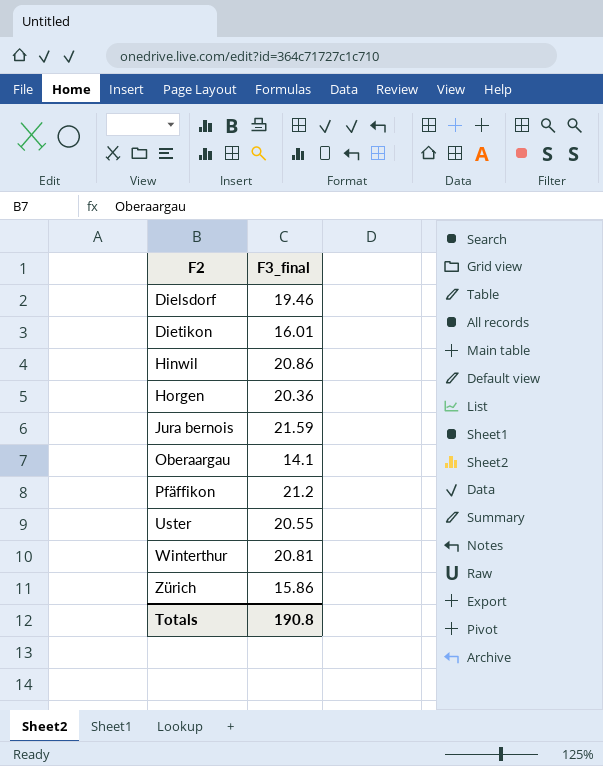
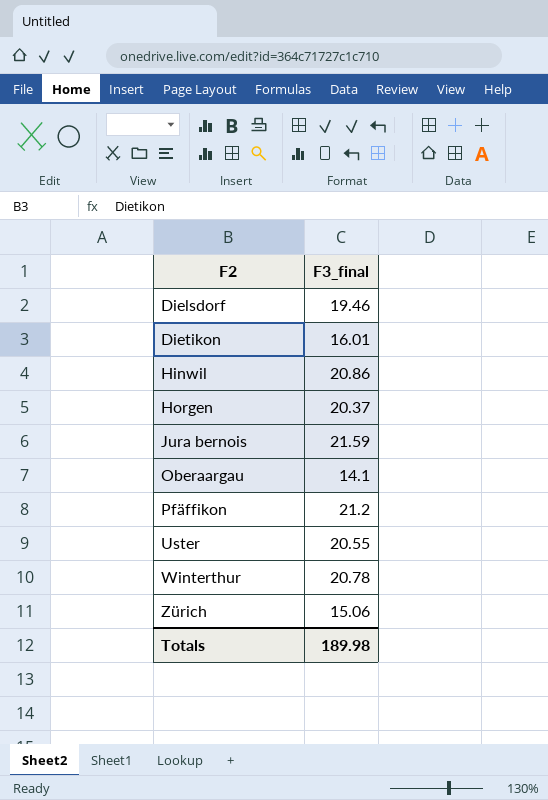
Horgen | F3_final: 20.36 -> 20.37
Winterthur | F3_final: 20.81 -> 20.78
Zürich | F3_final: 15.86 -> 15.06
Totals | F3_final: 190.8 -> 189.98

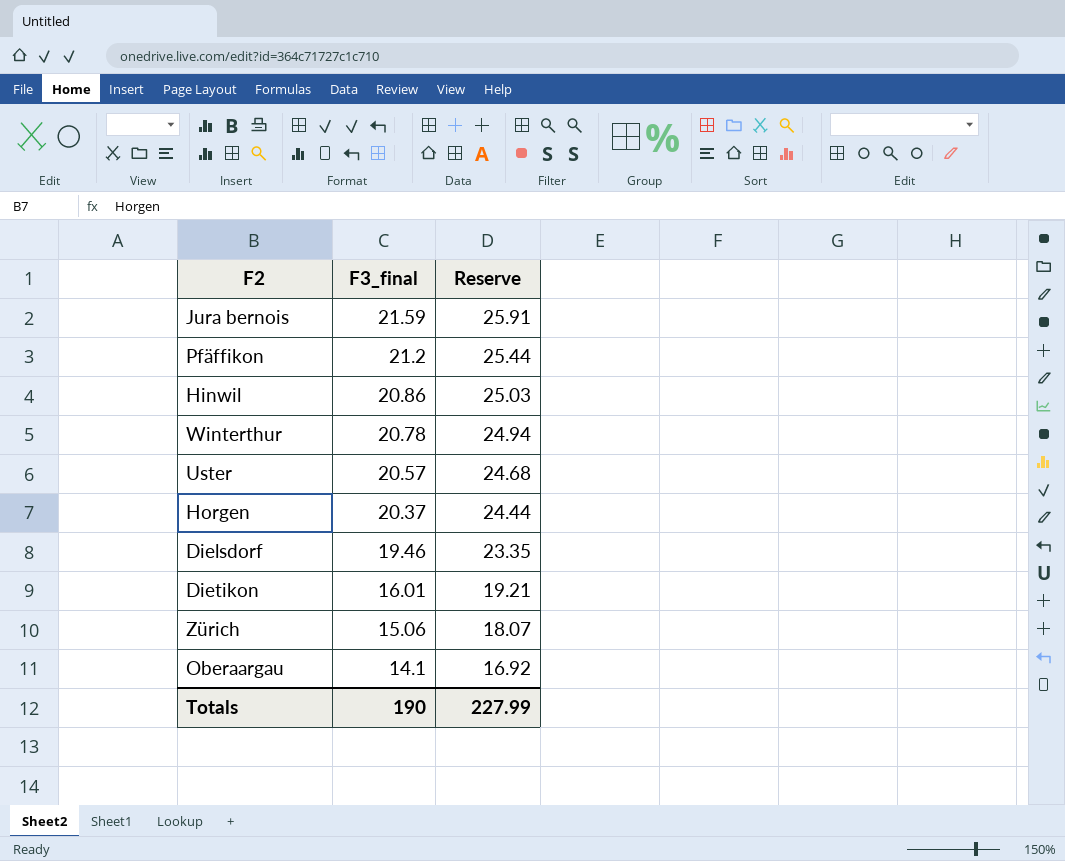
row order: F2 ascending -> F3_final descending
column Reserve | formula: none -> [F3_final] * 1.2
Uster | F3_final: 20.55 -> 20.57
Totals | F3_final: 189.98 -> 190

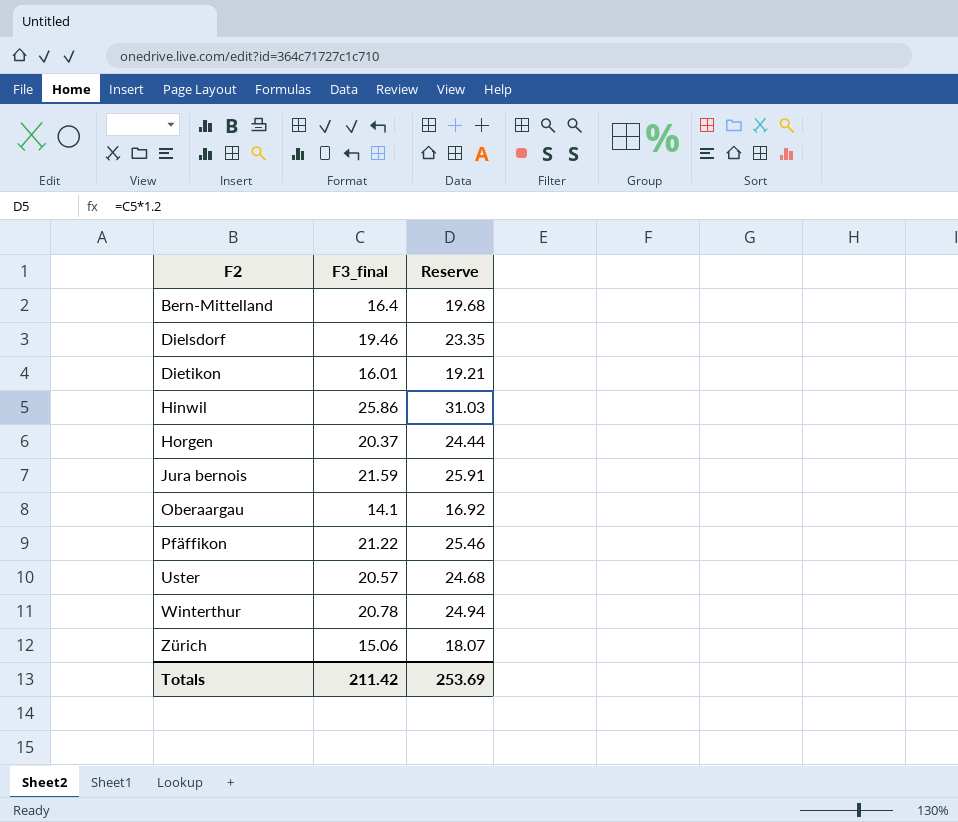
row order: F3_final descending -> F2 ascending
row Bern-Mittelland: none -> 16.4 | 19.68
Hinwil | F3_final: 20.86 -> 25.86
Hinwil | Reserve: 25.03 -> 31.03
Pfäffikon | F3_final: 21.2 -> 21.22
Pfäffikon | Reserve: 25.44 -> 25.46
Totals | F3_final: 190 -> 211.42
Totals | Reserve: 227.99 -> 253.69

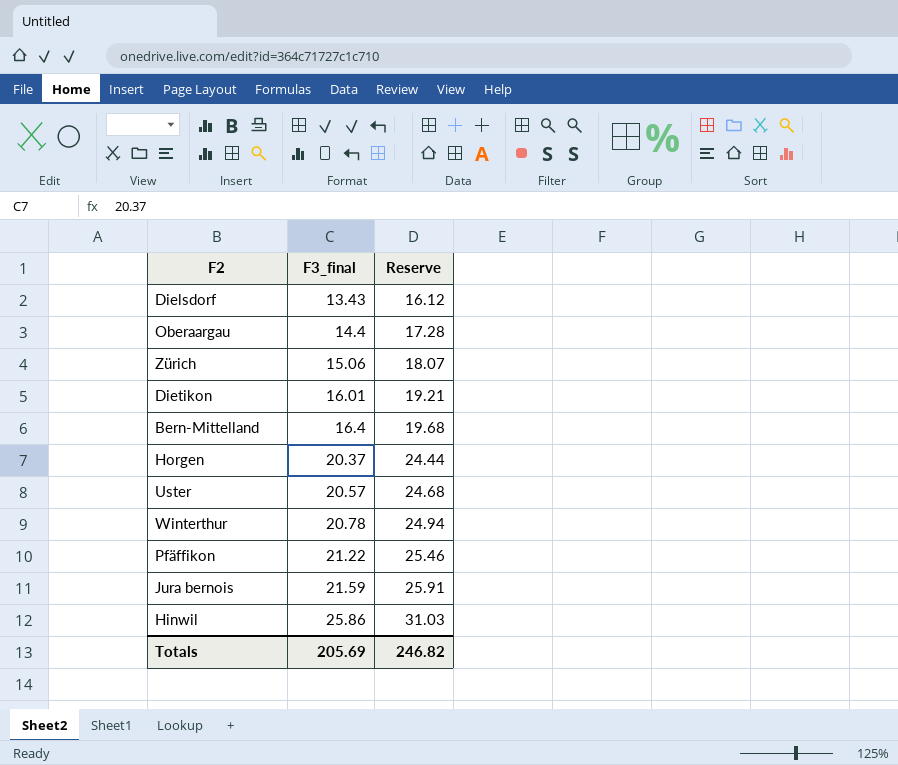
row order: F2 ascending -> F3_final ascending
Dielsdorf | F3_final: 19.46 -> 13.43
Dielsdorf | Reserve: 23.35 -> 16.12
Oberaargau | F3_final: 14.1 -> 14.4
Oberaargau | Reserve: 16.92 -> 17.28
Totals | F3_final: 211.42 -> 205.69
Totals | Reserve: 253.69 -> 246.82

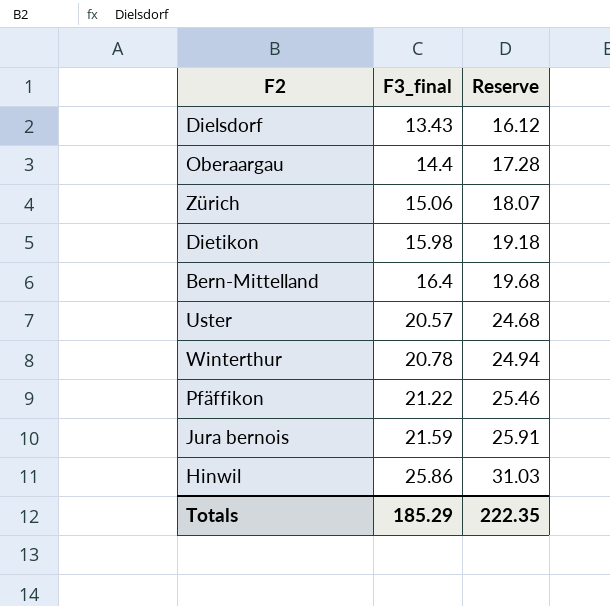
row Horgen: 20.37 | 24.44 -> none
Dietikon | F3_final: 16.01 -> 15.98
Dietikon | Reserve: 19.21 -> 19.18
Totals | F3_final: 205.69 -> 185.29
Totals | Reserve: 246.82 -> 222.35

